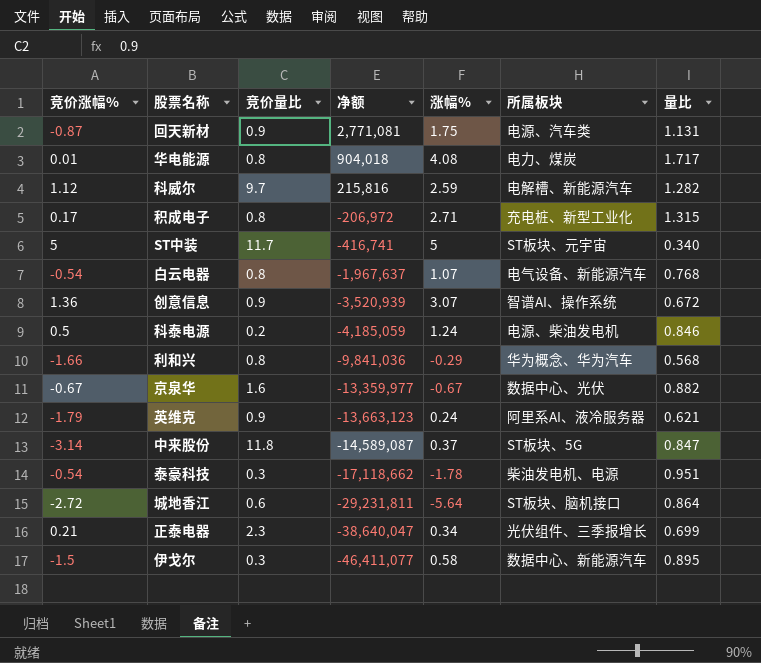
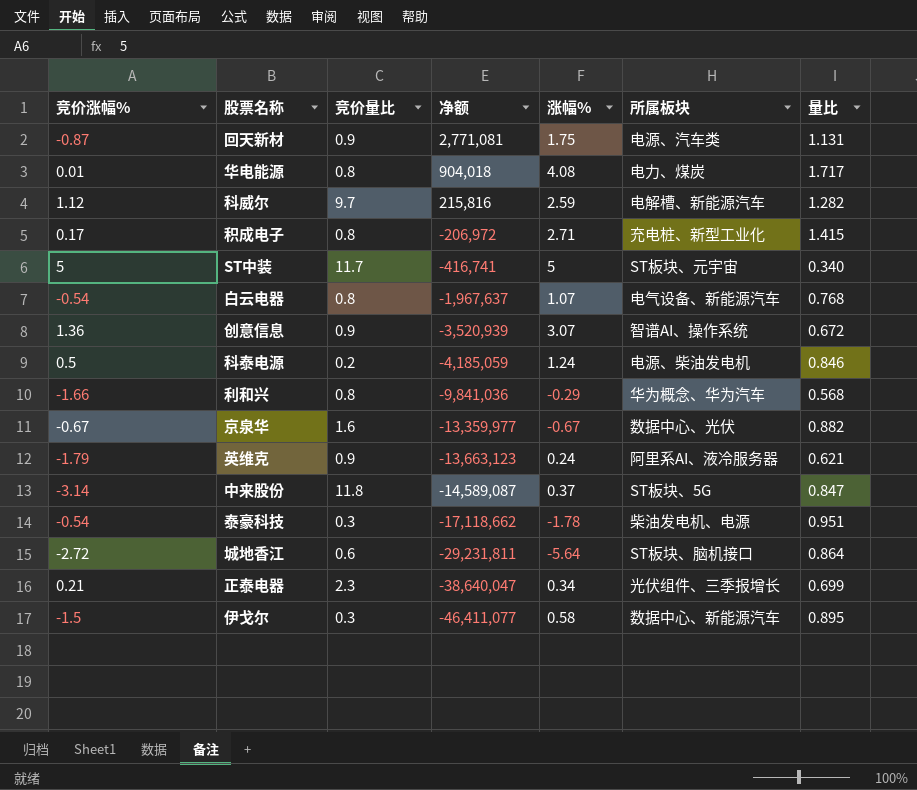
积成电子 | 量比: 1.315 -> 1.415

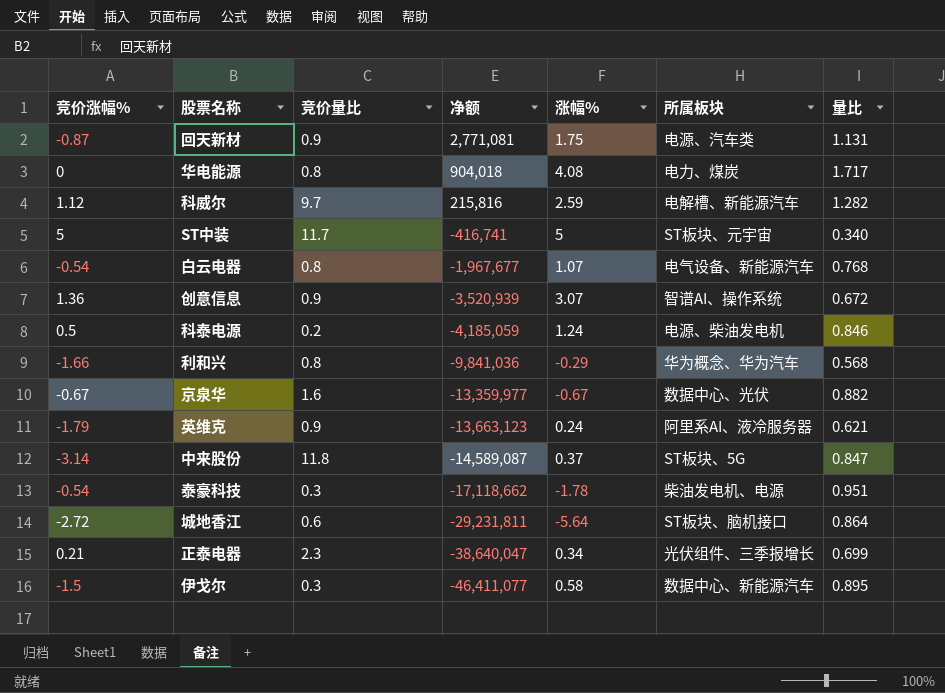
row 积成电子: 0.17 | 0.8 | -206,972 | 2.71 | 充电桩、新型工业化 | 1.415 -> none
华电能源 | 竞价涨幅%: 0.01 -> 0
白云电器 | 净额: -1,967,637 -> -1,967,677

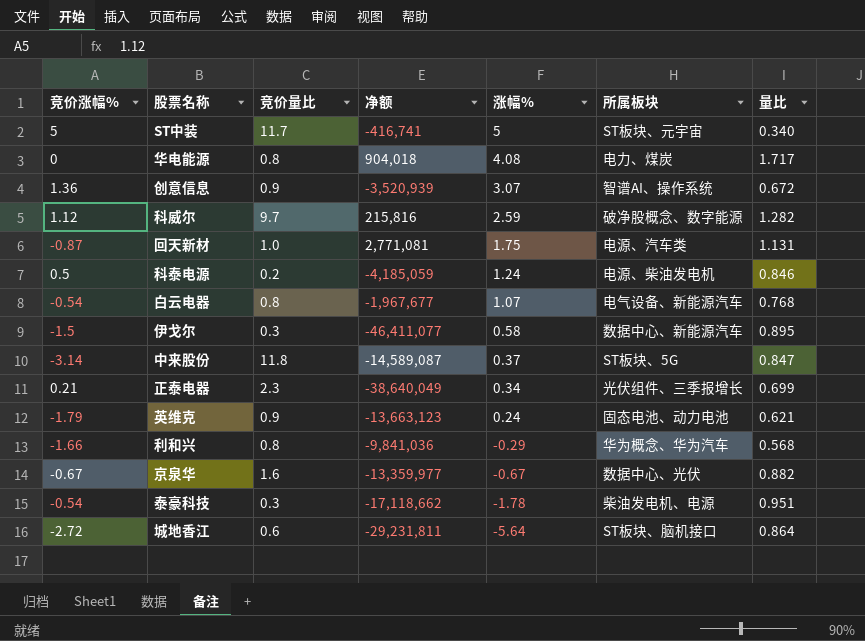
row order: 净额 descending -> 涨幅% descending
科威尔 | 所属板块: 电解槽、新能源汽车 -> 破净股概念、数字能源
回天新材 | 竞价量比: 0.9 -> 1.0
正泰电器 | 净额: -38,640,047 -> -38,640,049
英维克 | 所属板块: 阿里系AI、液冷服务器 -> 固态电池、动力电池

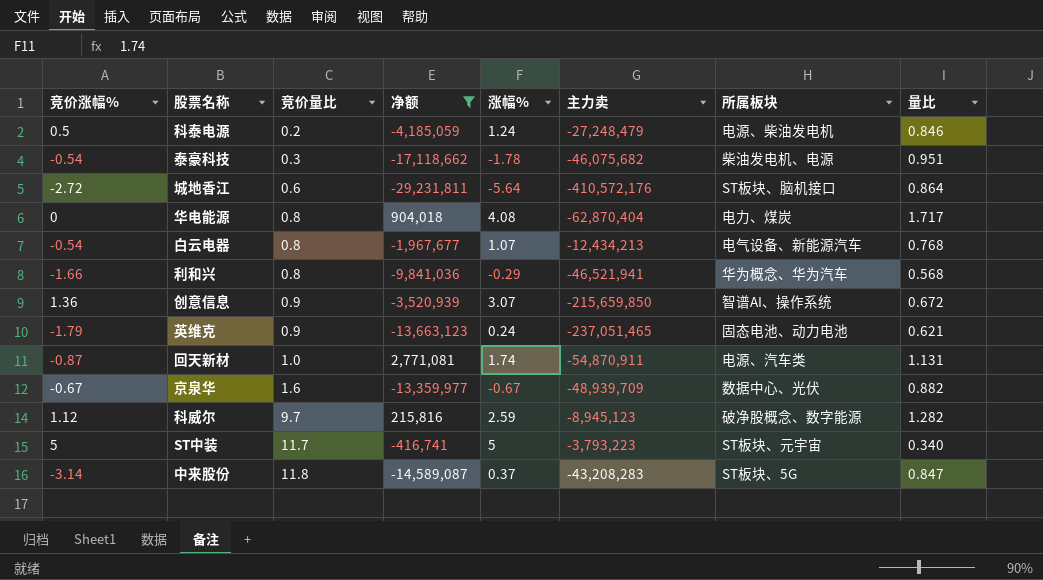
filter: none -> 净额 >= -29,231,811
row order: 涨幅% descending -> 竞价量比 ascending
column 主力卖 | position: none -> 6
回天新材 | 涨幅%: 1.75 -> 1.74

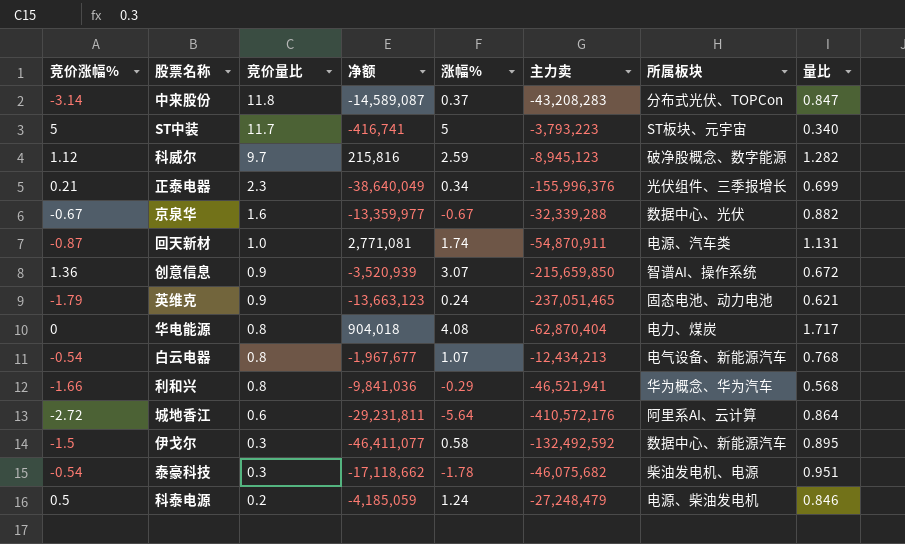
filter: 净额 >= -29,231,811 -> none
row order: 竞价量比 ascending -> 竞价量比 descending
中来股份 | 所属板块: ST板块、5G -> 分布式光伏、TOPCon
京泉华 | 主力卖: -48,939,709 -> -32,339,288
城地香江 | 所属板块: ST板块、脑机接口 -> 阿里系AI、云计算

